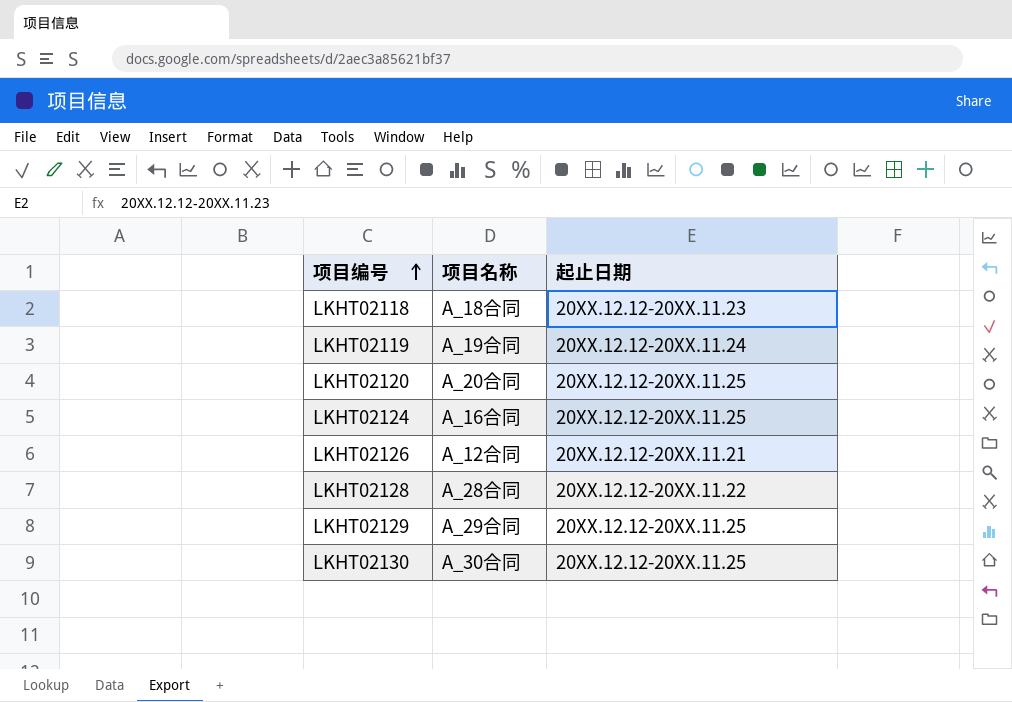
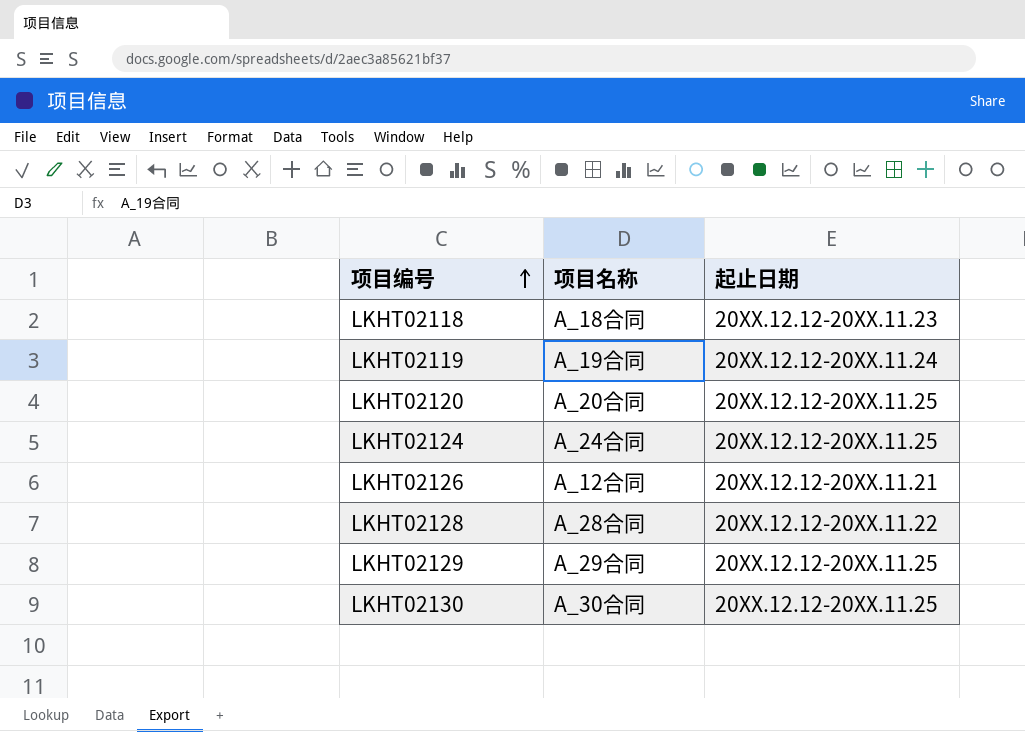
LKHT02124 | 项目名称: A_16合同 -> A_24合同

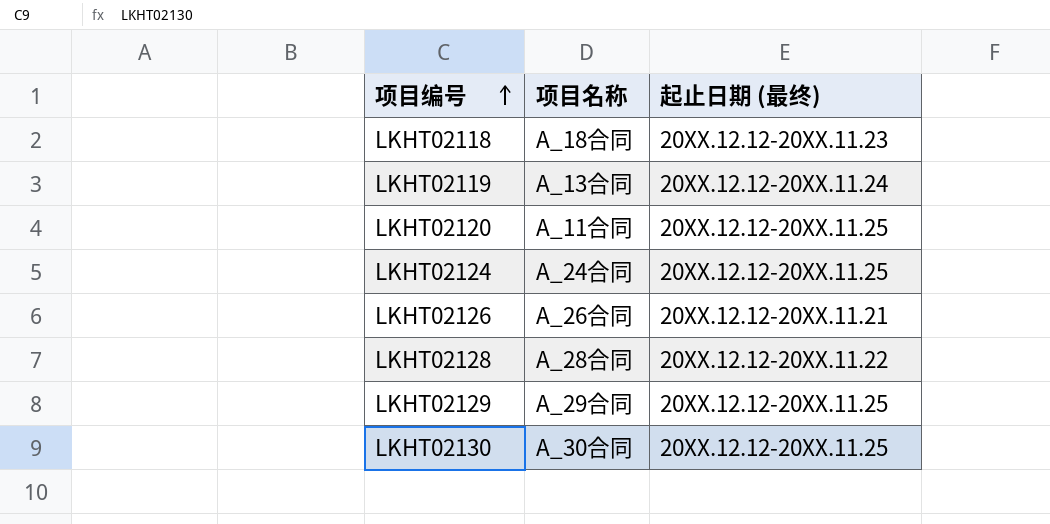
column name: 起止日期 -> 起止日期 (最终)
LKHT02119 | 项目名称: A_19合同 -> A_13合同
LKHT02120 | 项目名称: A_20合同 -> A_11合同
LKHT02126 | 项目名称: A_12合同 -> A_26合同

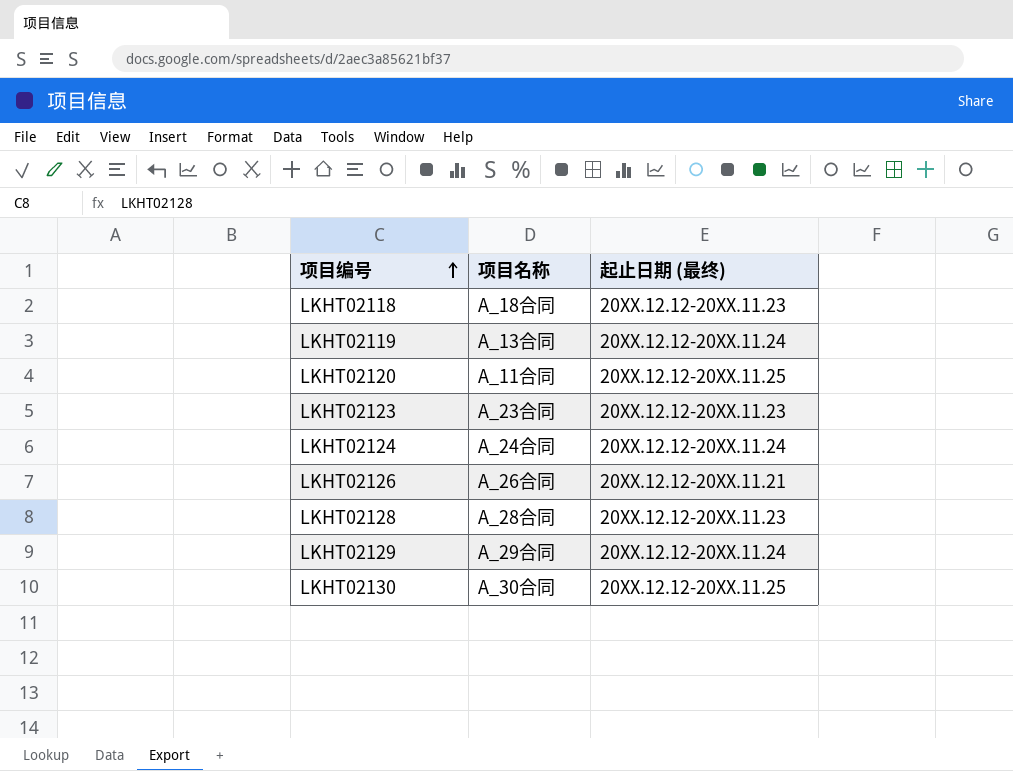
row LKHT02123: none -> A_23合同 | 20XX.12.12-20XX.11.23
LKHT02124 | 起止日期 (最终): 20XX.12.12-20XX.11.25 -> 20XX.12.12-20XX.11.24
LKHT02128 | 起止日期 (最终): 20XX.12.12-20XX.11.22 -> 20XX.12.12-20XX.11.23
LKHT02129 | 起止日期 (最终): 20XX.12.12-20XX.11.25 -> 20XX.12.12-20XX.11.24

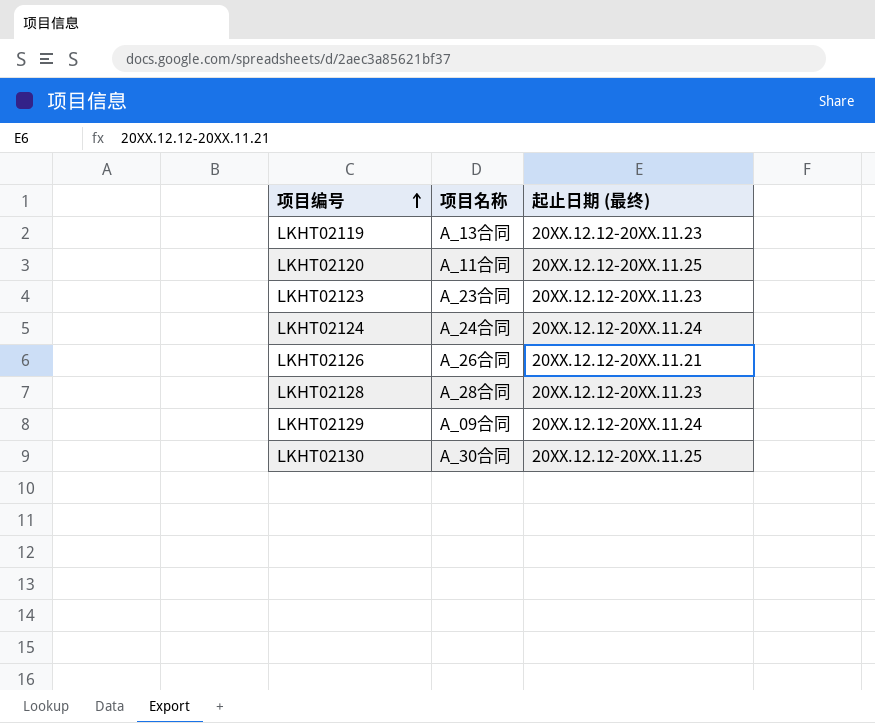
row LKHT02118: A_18合同 | 20XX.12.12-20XX.11.23 -> none
LKHT02119 | 起止日期 (最终): 20XX.12.12-20XX.11.24 -> 20XX.12.12-20XX.11.23
LKHT02129 | 项目名称: A_29合同 -> A_09合同

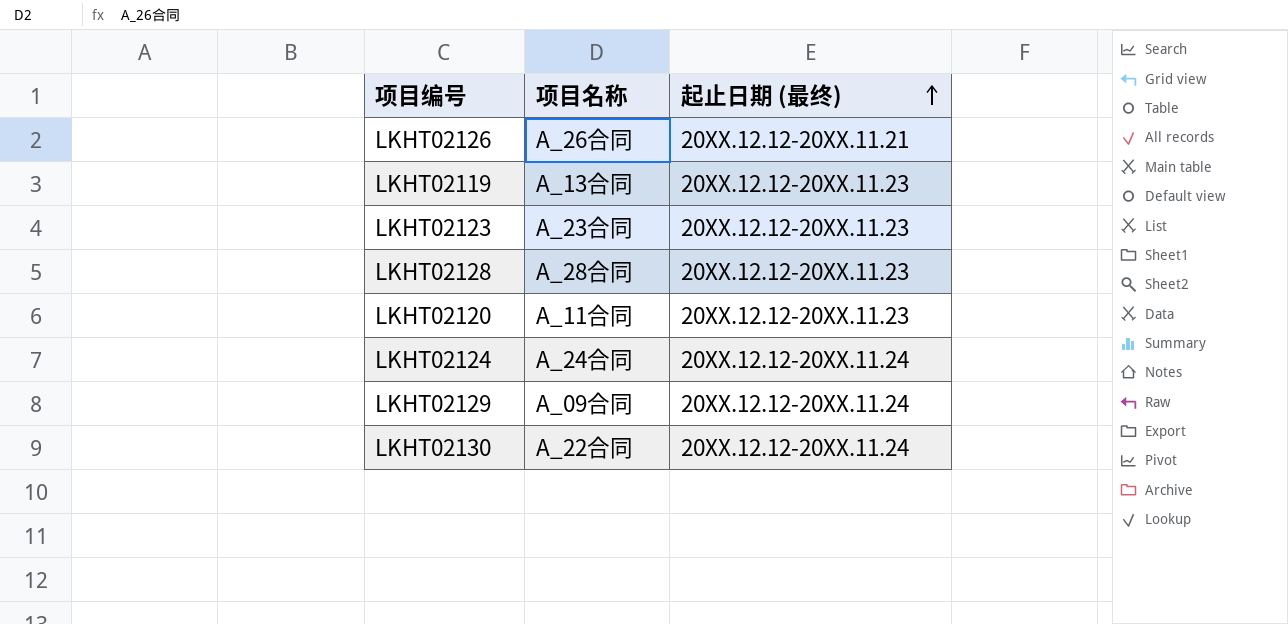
row order: 项目编号 ascending -> 起止日期 (最终) ascending
LKHT02120 | 起止日期 (最终): 20XX.12.12-20XX.11.25 -> 20XX.12.12-20XX.11.23
LKHT02130 | 项目名称: A_30合同 -> A_22合同
LKHT02130 | 起止日期 (最终): 20XX.12.12-20XX.11.25 -> 20XX.12.12-20XX.11.24

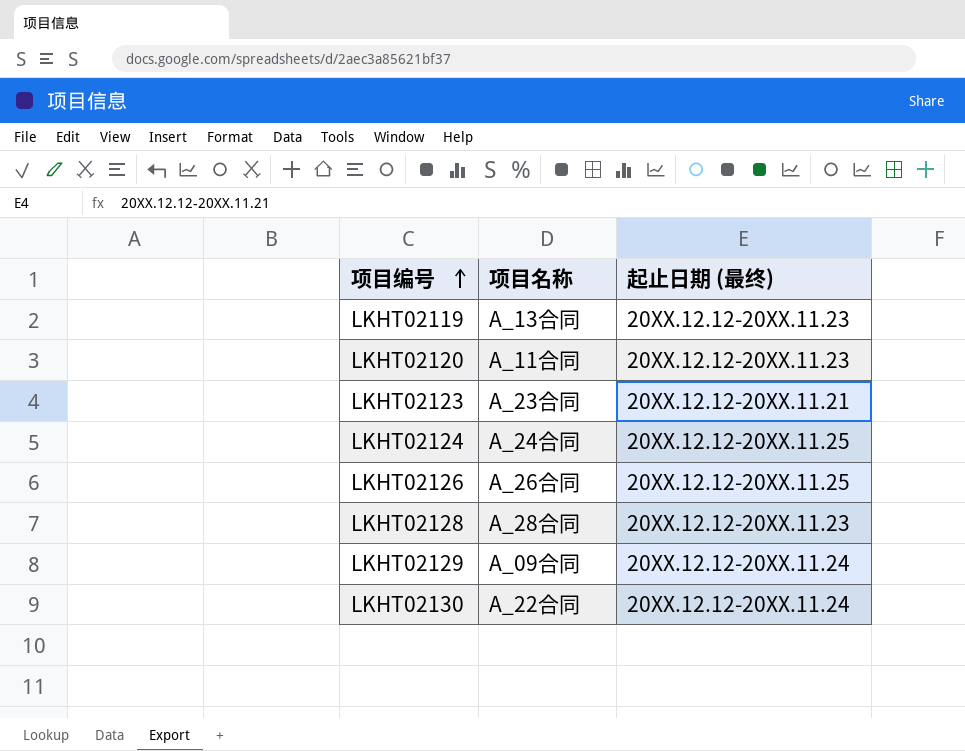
row order: 起止日期 (最终) ascending -> 项目编号 ascending
LKHT02123 | 起止日期 (最终): 20XX.12.12-20XX.11.23 -> 20XX.12.12-20XX.11.21
LKHT02124 | 起止日期 (最终): 20XX.12.12-20XX.11.24 -> 20XX.12.12-20XX.11.25
LKHT02126 | 起止日期 (最终): 20XX.12.12-20XX.11.21 -> 20XX.12.12-20XX.11.25

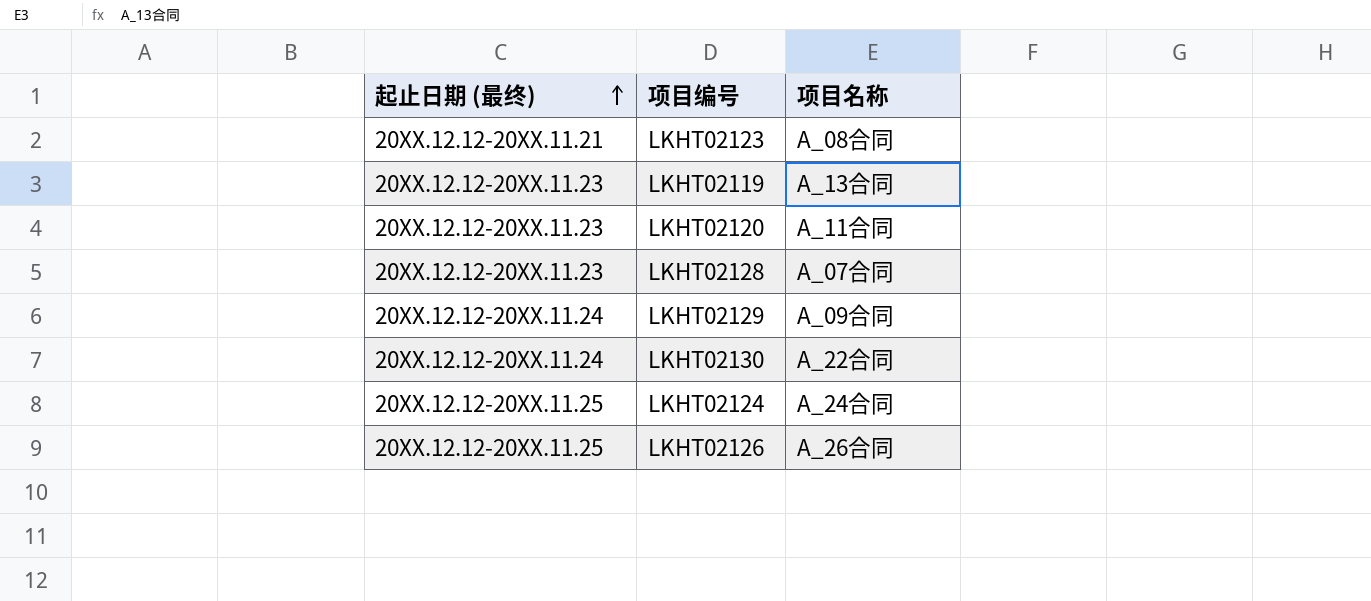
row order: 项目编号 ascending -> 起止日期 (最终) ascending
column 起止日期 (最终) | position: 3 -> 1
LKHT02123 | 项目名称: A_23合同 -> A_08合同
LKHT02128 | 项目名称: A_28合同 -> A_07合同

